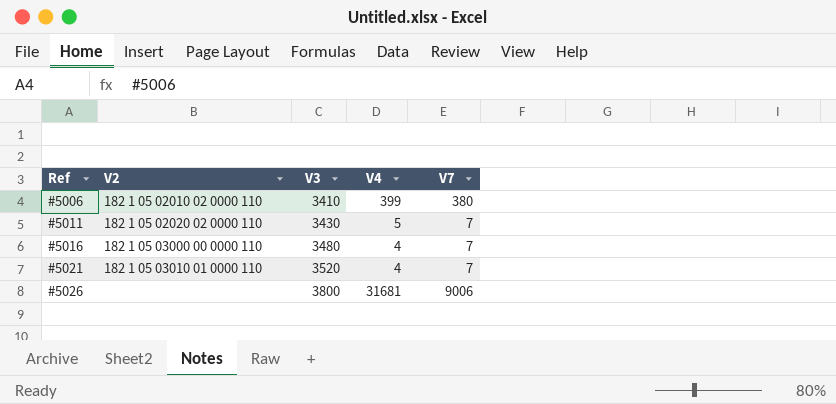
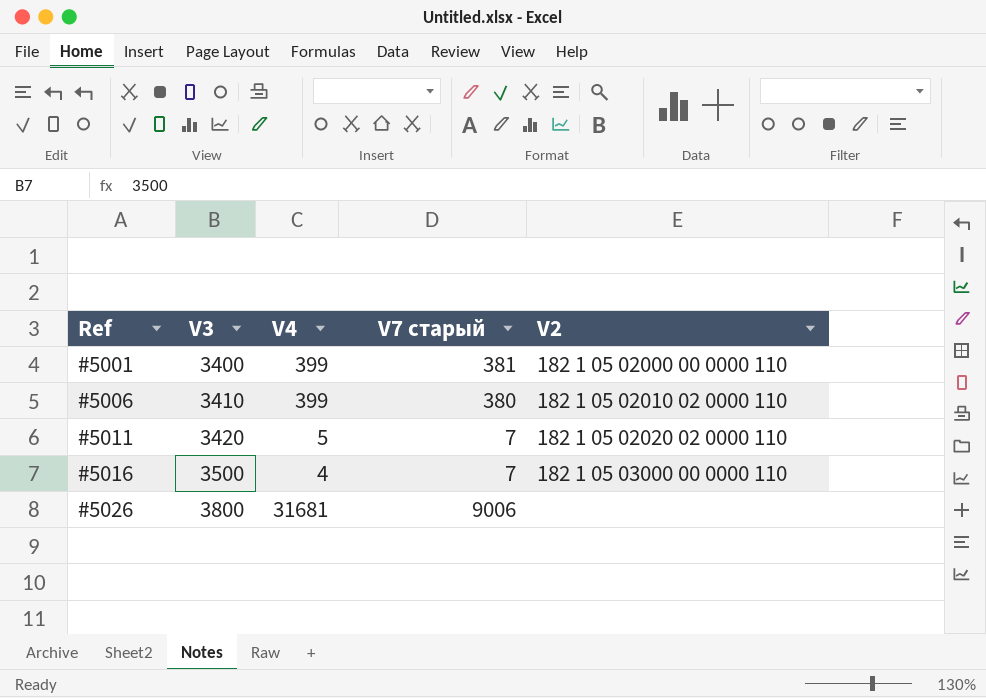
column name: V7 -> V7 старый
column V2 | position: 2 -> 5
row #5021: 182 1 05 03010 01 0000 110 | 3520 | 4 | 7 -> none
row #5001: none -> 3400 | 399 | 381 | 182 1 05 02000 00 0000 110
#5011 | V3: 3430 -> 3420
#5016 | V3: 3480 -> 3500

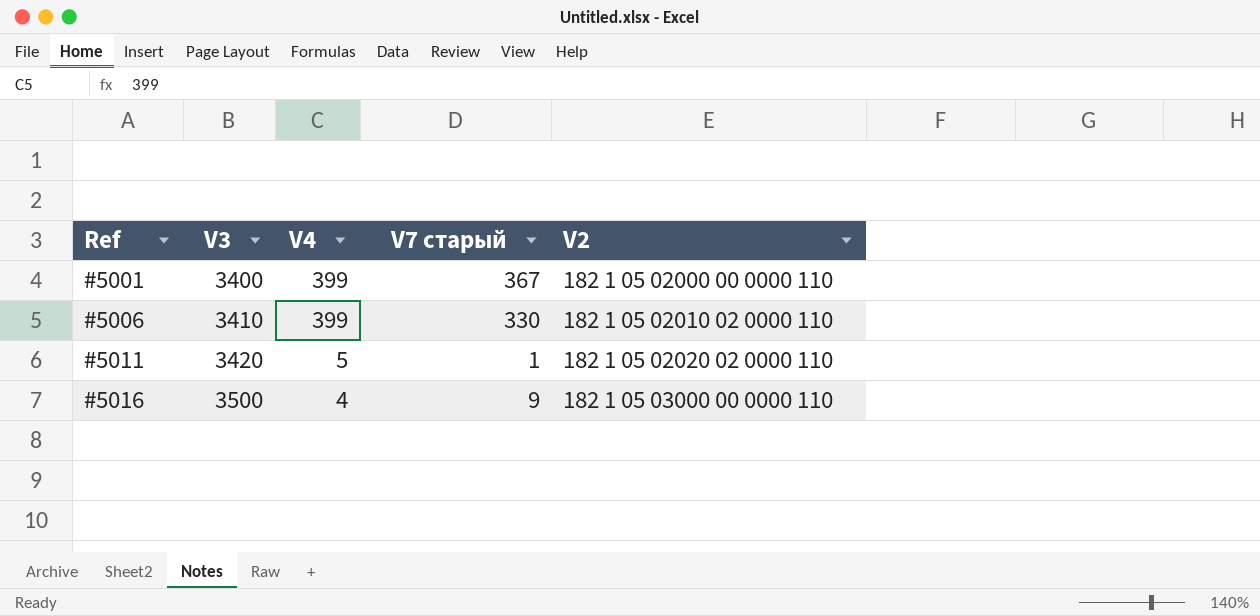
row #5026: 3800 | 31681 | 9006 | none -> none
#5001 | V7 старый: 381 -> 367
#5006 | V7 старый: 380 -> 330
#5011 | V7 старый: 7 -> 1
#5016 | V7 старый: 7 -> 9

